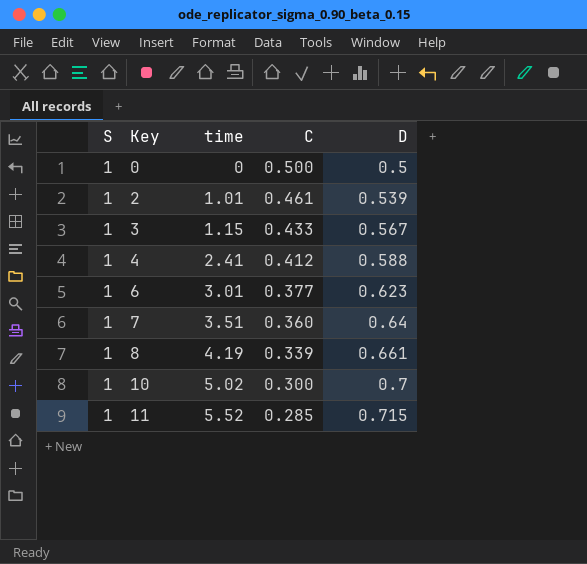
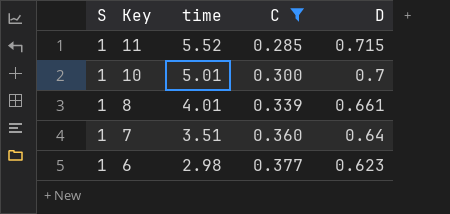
filter: none -> C <= 0.377
row order: Key ascending -> Key descending
10 | time: 5.02 -> 5.01
8 | time: 4.19 -> 4.01
6 | time: 3.01 -> 2.98

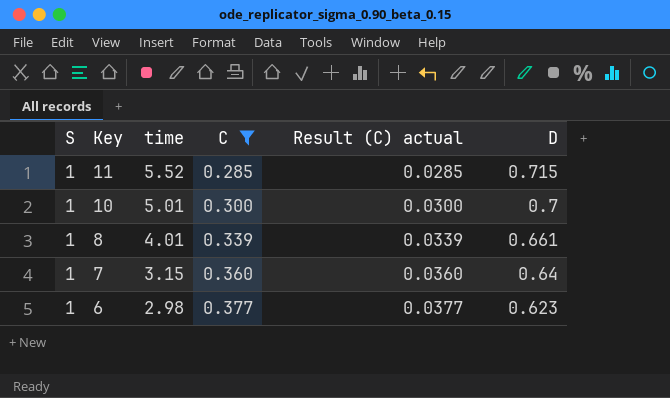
column Result (C) actual | formula: none -> [C] * 0.1
7 | time: 3.51 -> 3.15

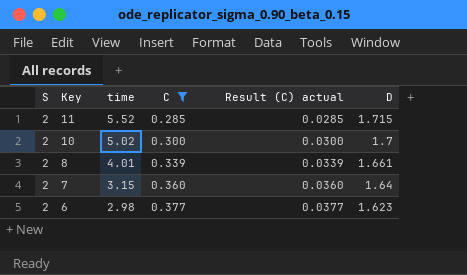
11 | S: 1 -> 2
11 | D: 0.715 -> 1.715
10 | S: 1 -> 2
10 | time: 5.01 -> 5.02
10 | D: 0.7 -> 1.7
8 | S: 1 -> 2
8 | D: 0.661 -> 1.661
7 | S: 1 -> 2
7 | D: 0.64 -> 1.64
6 | S: 1 -> 2
6 | D: 0.623 -> 1.623

